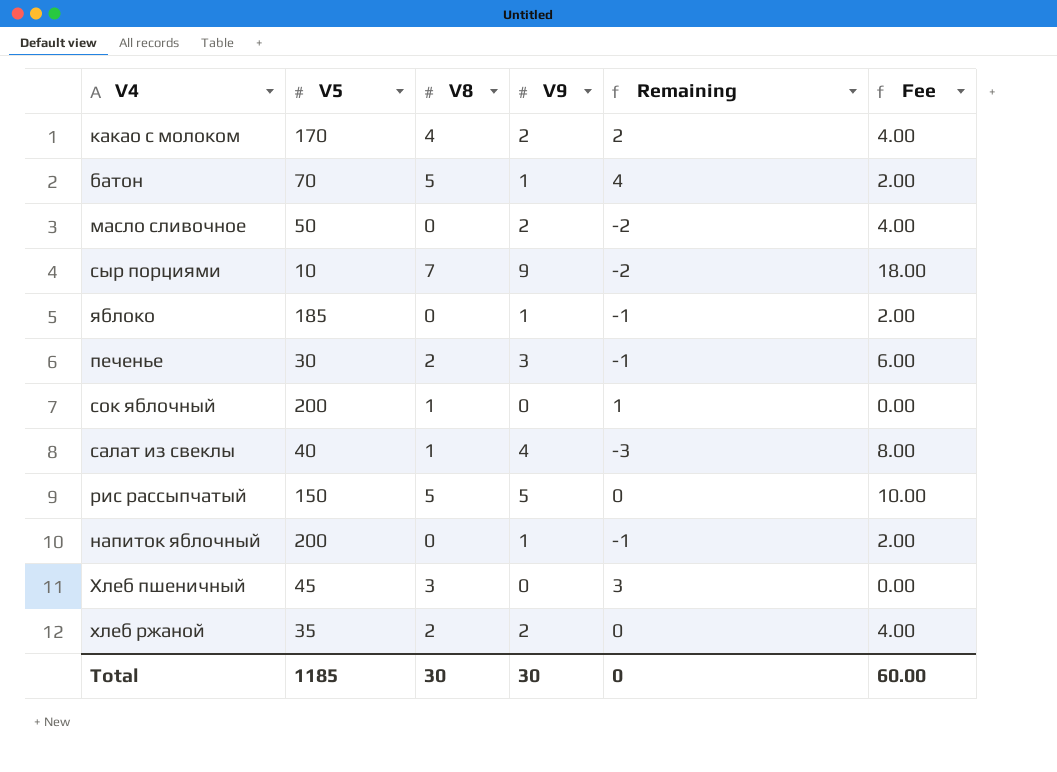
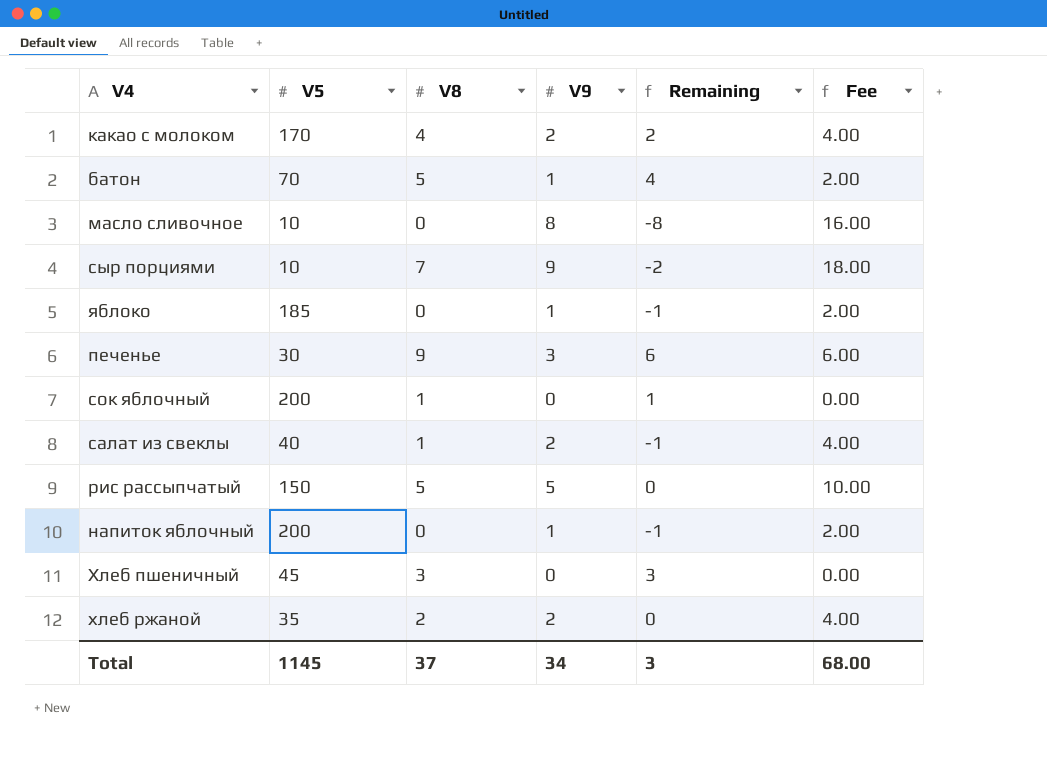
масло сливочное | V5: 50 -> 10
масло сливочное | V9: 2 -> 8
масло сливочное | Remaining: -2 -> -8
масло сливочное | Fee: 4.00 -> 16.00
печенье | V8: 2 -> 9
печенье | Remaining: -1 -> 6
салат из свеклы | V9: 4 -> 2
салат из свеклы | Remaining: -3 -> -1
салат из свеклы | Fee: 8.00 -> 4.00
Total | V5: 1185 -> 1145
Total | V8: 30 -> 37
Total | V9: 30 -> 34
Total | Remaining: 0 -> 3
Total | Fee: 60.00 -> 68.00

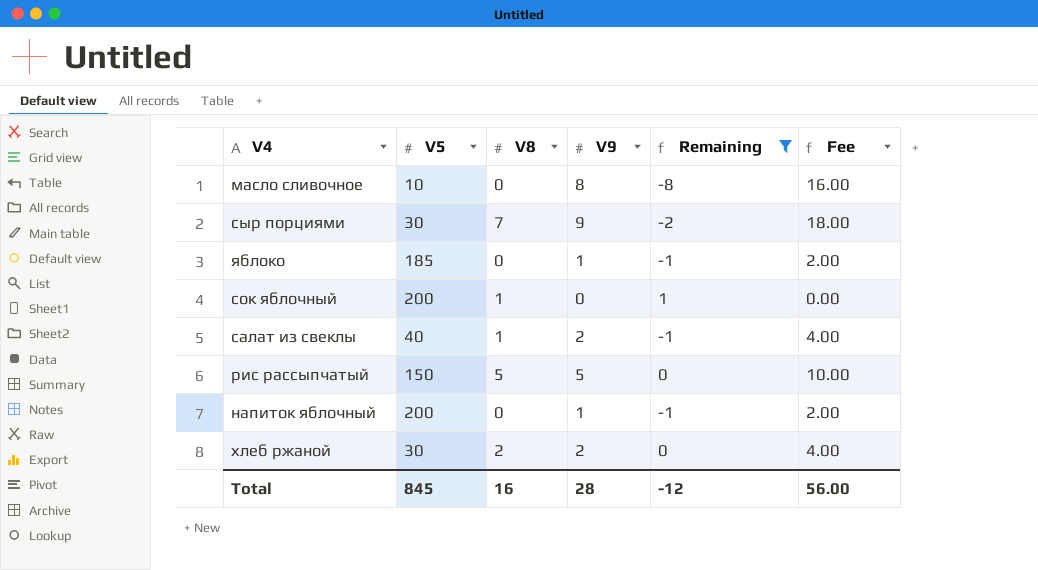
filter: none -> Remaining <= 1
сыр порциями | V5: 10 -> 30
хлеб ржаной | V5: 35 -> 30
Total | V5: 1145 -> 845
Total | V8: 37 -> 16
Total | V9: 34 -> 28
Total | Remaining: 3 -> -12
Total | Fee: 68.00 -> 56.00

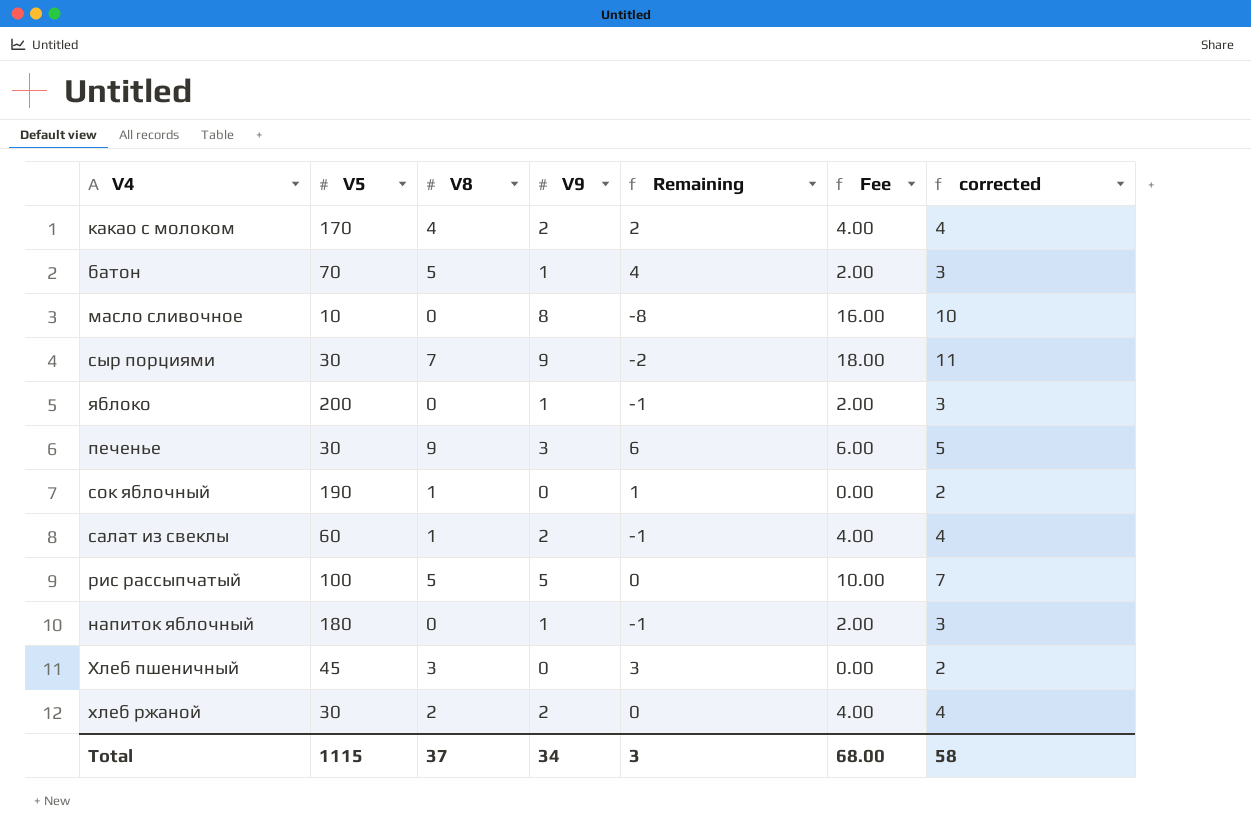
filter: Remaining <= 1 -> none
column corrected | formula: none -> [V9] + 2
яблоко | V5: 185 -> 200
сок яблочный | V5: 200 -> 190
салат из свеклы | V5: 40 -> 60
рис рассыпчатый | V5: 150 -> 100
напиток яблочный | V5: 200 -> 180
Total | V5: 845 -> 1115
Total | V8: 16 -> 37
Total | V9: 28 -> 34
Total | Remaining: -12 -> 3
Total | Fee: 56.00 -> 68.00

